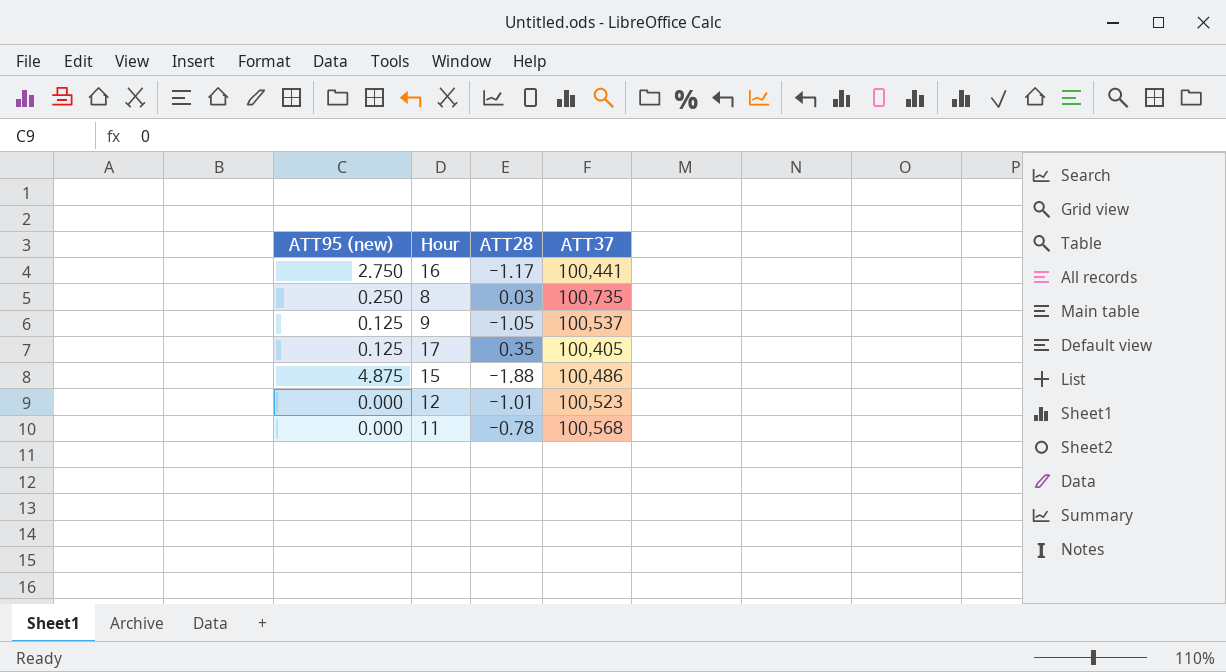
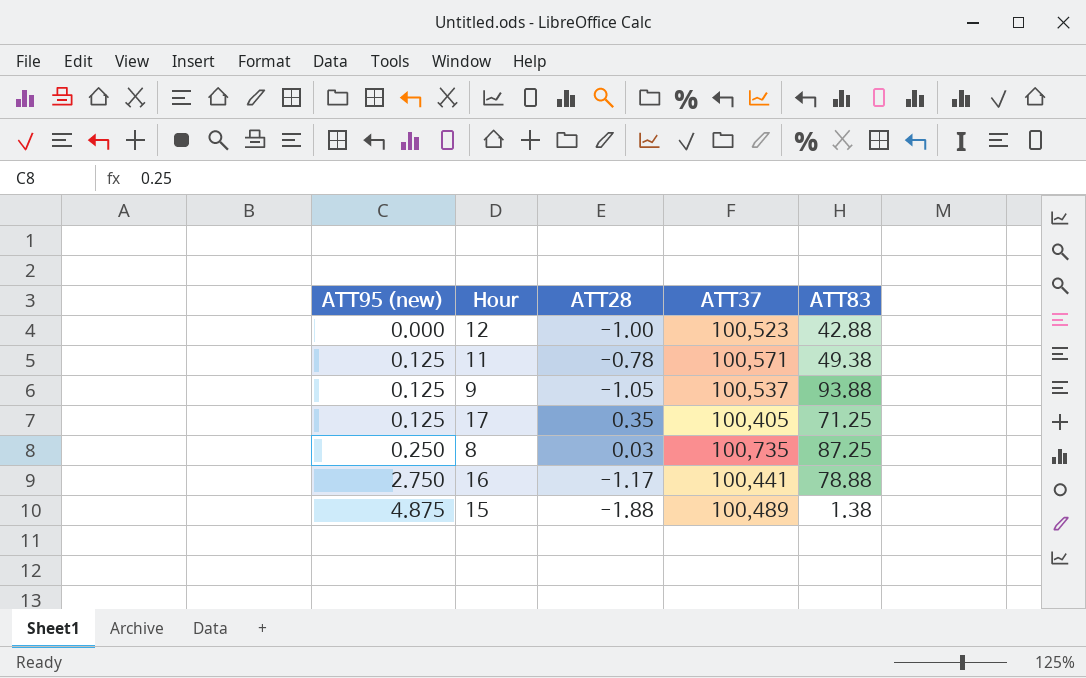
row order: none -> ATT95 (new) ascending
column ATT83 | position: none -> 5
12 | ATT28: -1.01 -> -1.00
11 | ATT95 (new): 0.000 -> 0.125
11 | ATT37: 100,568 -> 100,571
15 | ATT37: 100,486 -> 100,489

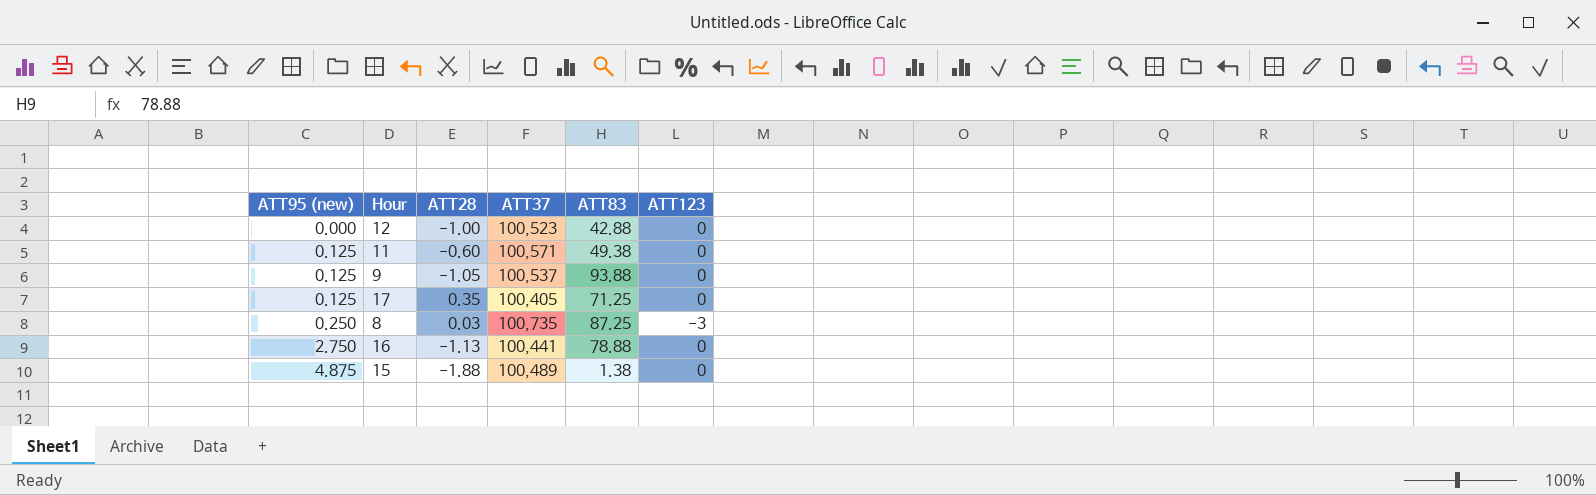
column ATT123 | position: none -> 6
11 | ATT28: -0.78 -> -0.60
16 | ATT28: -1.17 -> -1.13

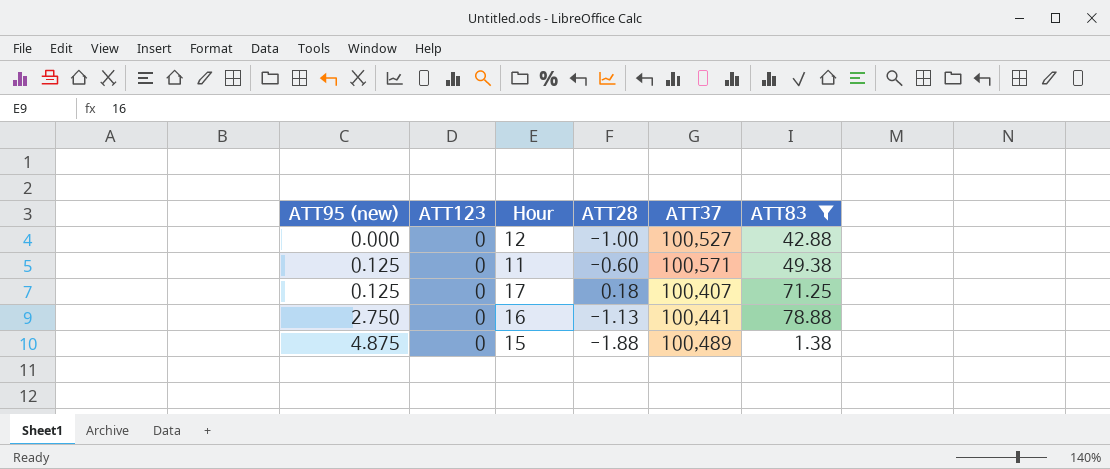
filter: none -> ATT83 <= 78.88
column ATT123 | position: 6 -> 2
12 | ATT37: 100,523 -> 100,527
17 | ATT28: 0.35 -> 0.18
17 | ATT37: 100,405 -> 100,407

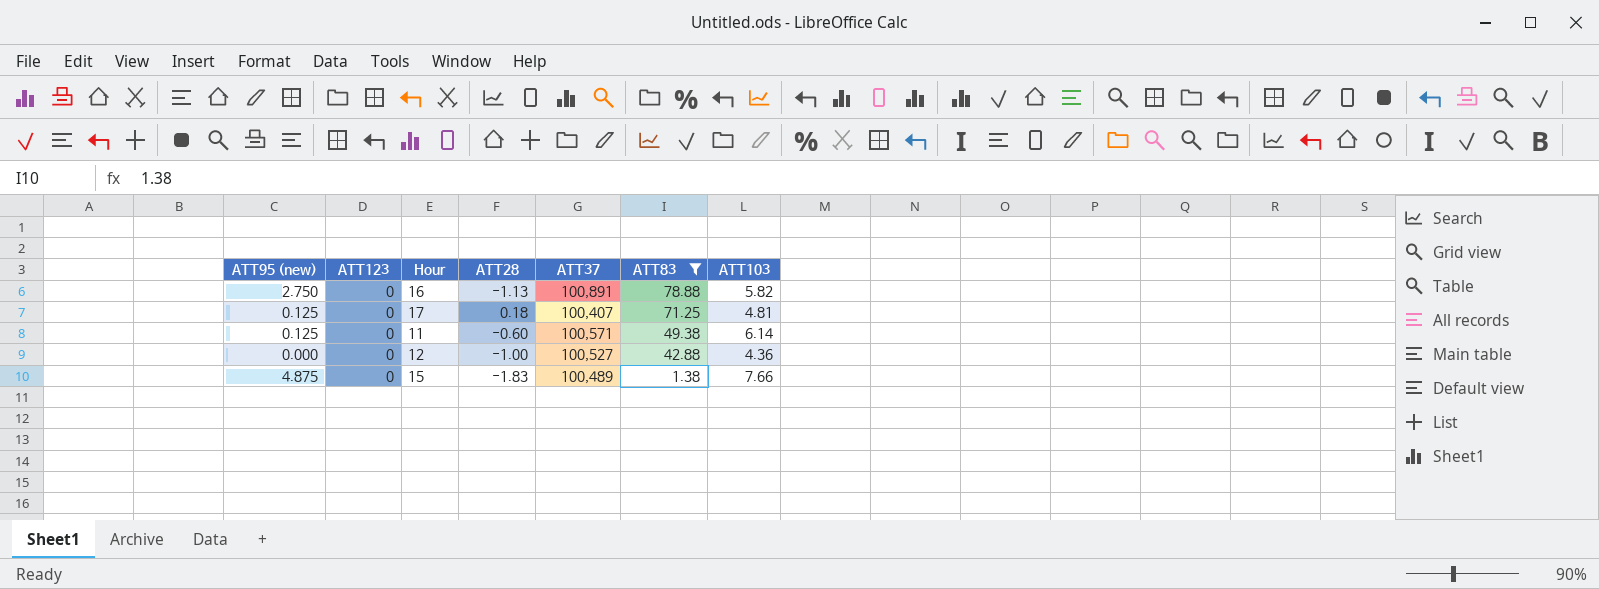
row order: ATT95 (new) ascending -> ATT83 descending
column ATT103 | position: none -> 7
16 | ATT37: 100,441 -> 100,891
15 | ATT28: -1.88 -> -1.83

